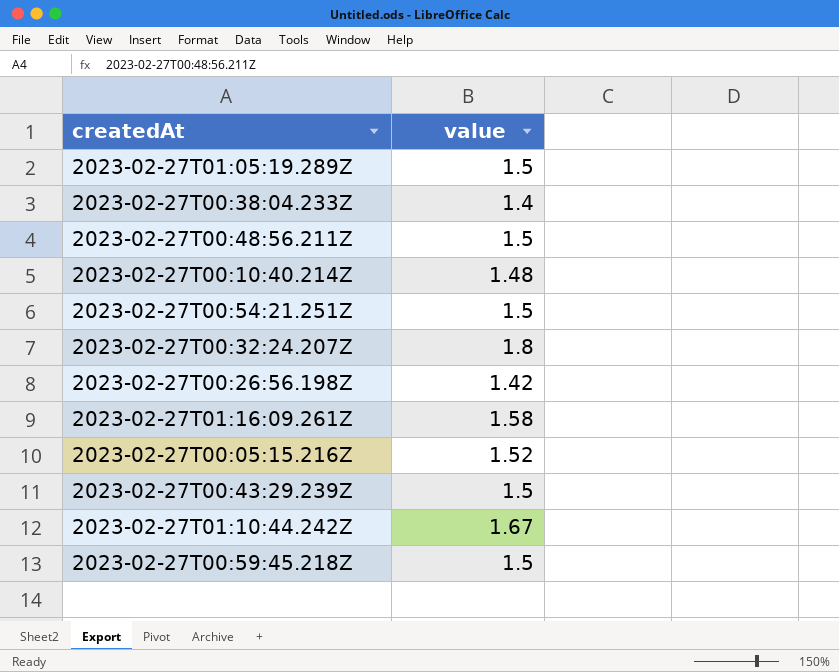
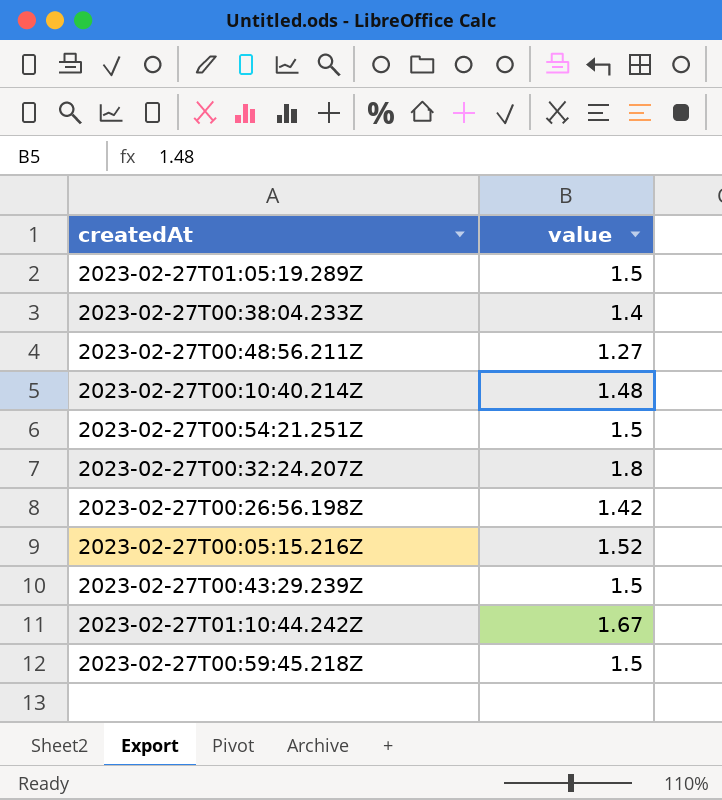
row 2023-02-27T01:16:09.261Z: 1.58 -> none
2023-02-27T00:48:56.211Z | value: 1.5 -> 1.27

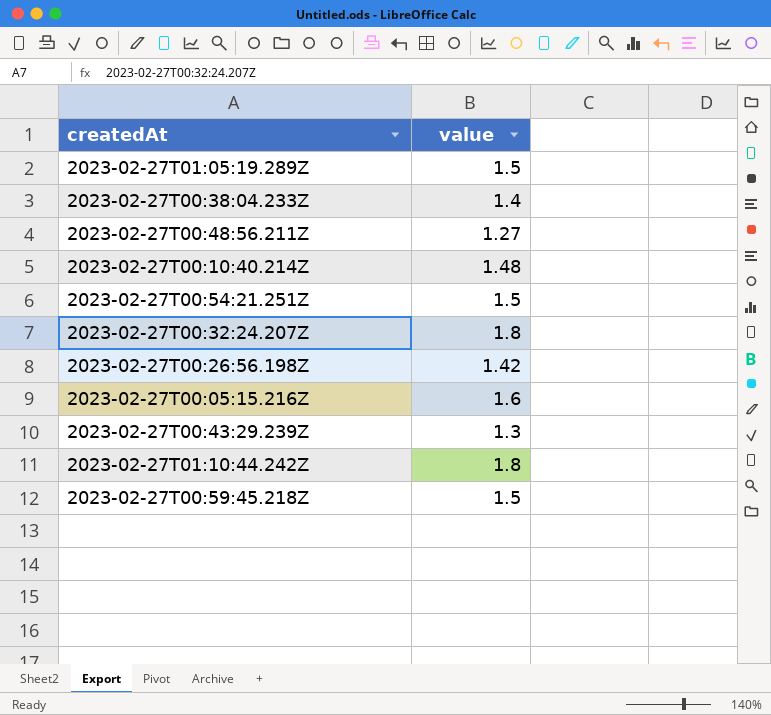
2023-02-27T00:05:15.216Z | value: 1.52 -> 1.6
2023-02-27T00:43:29.239Z | value: 1.5 -> 1.3
2023-02-27T01:10:44.242Z | value: 1.67 -> 1.8

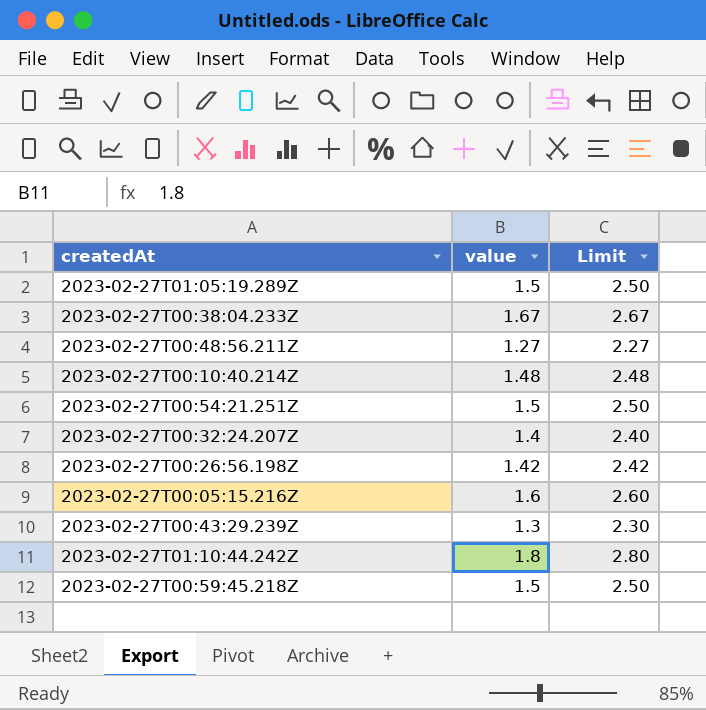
column Limit | formula: none -> [value] + 1
2023-02-27T00:38:04.233Z | value: 1.4 -> 1.67
2023-02-27T00:32:24.207Z | value: 1.8 -> 1.4

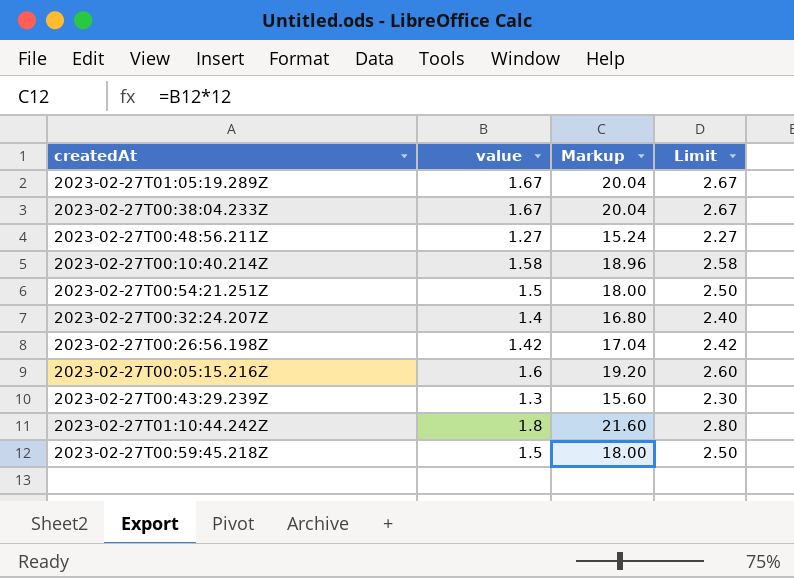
column Markup | formula: none -> [value] * 12
2023-02-27T01:05:19.289Z | value: 1.5 -> 1.67
2023-02-27T01:05:19.289Z | Limit: 2.50 -> 2.67
2023-02-27T00:10:40.214Z | value: 1.48 -> 1.58
2023-02-27T00:10:40.214Z | Limit: 2.48 -> 2.58

